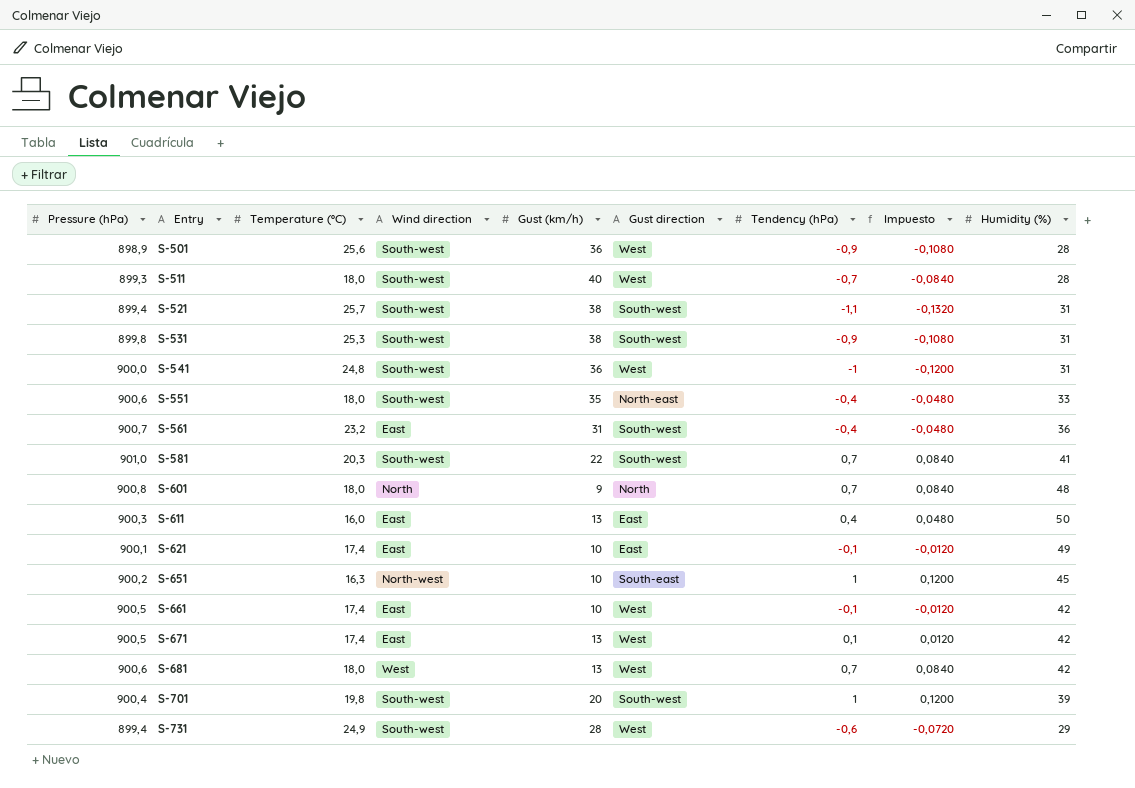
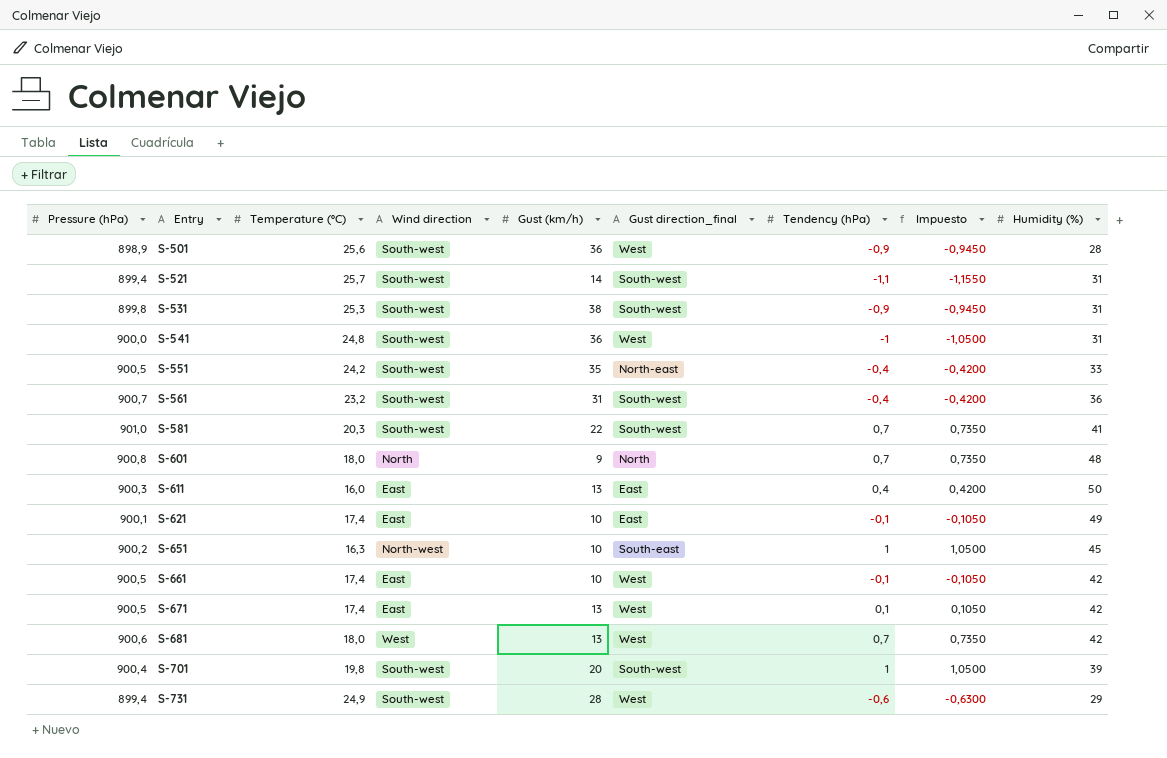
column name: Gust direction -> Gust direction_final
column Impuesto | formula: [Tendency (hPa)] * 0,12 -> [Tendency (hPa)] * 1,05
row S-511: 899,3 | 18,0 | South-west | 40 | West | -0,7 | -0,0840 | 28 -> none
S-521 | Gust (km/h): 38 -> 14
S-551 | Pressure (hPa): 900,6 -> 900,5
S-551 | Temperature (ºC): 18,0 -> 24,2
S-561 | Wind direction: East -> South-west

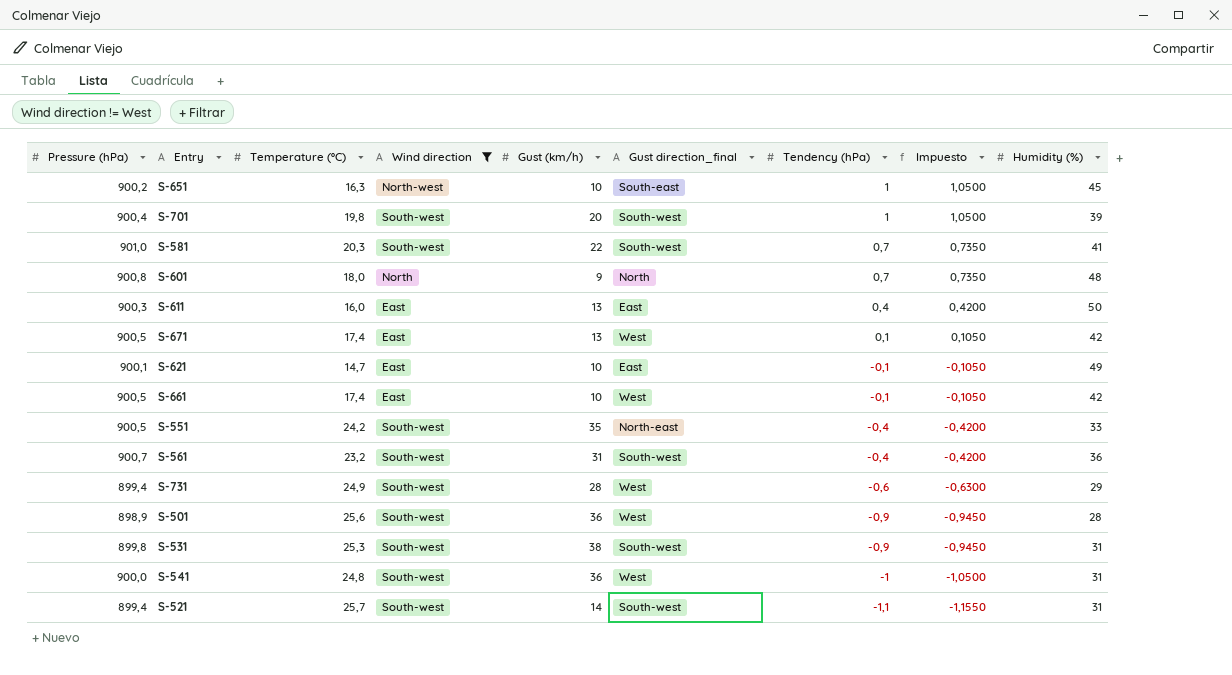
filter: none -> Wind direction != West
row order: Entry ascending -> Tendency (hPa) descending
S-621 | Temperature (ºC): 17,4 -> 14,7

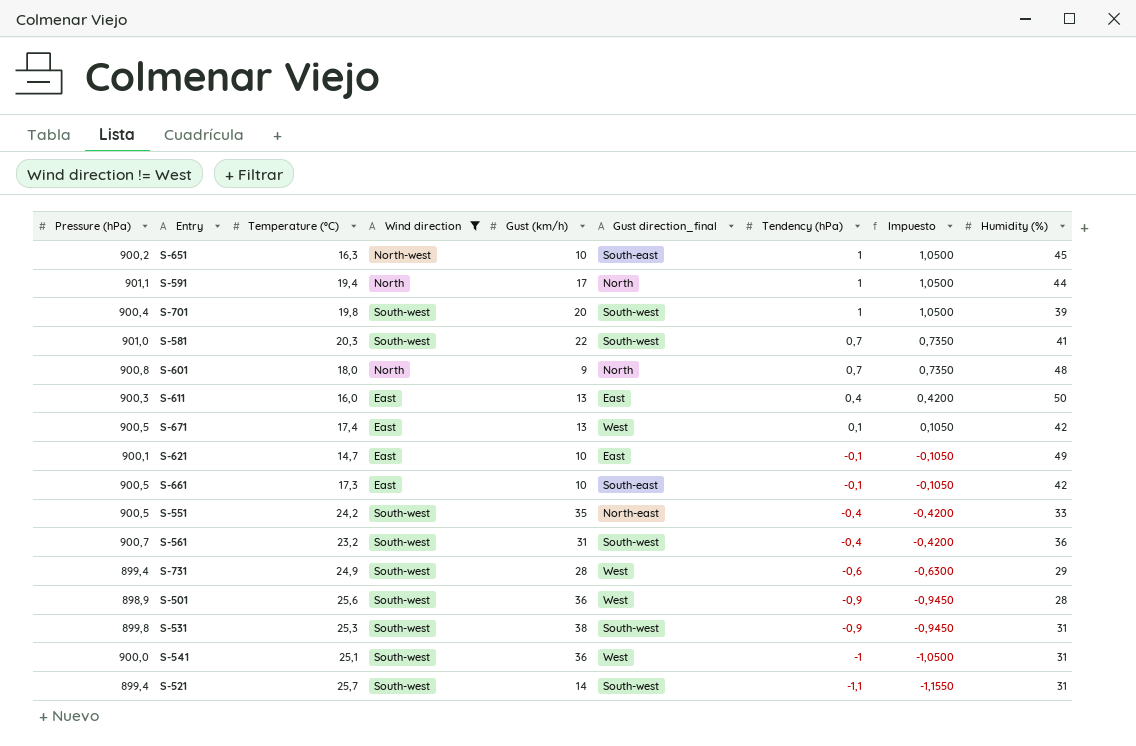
row S-591: none -> 901,1 | 19,4 | North | 17 | North | 1 | 1,0500 | 44
S-661 | Temperature (ºC): 17,4 -> 17,3
S-661 | Gust direction_final: West -> South-east
S-541 | Temperature (ºC): 24,8 -> 25,1

